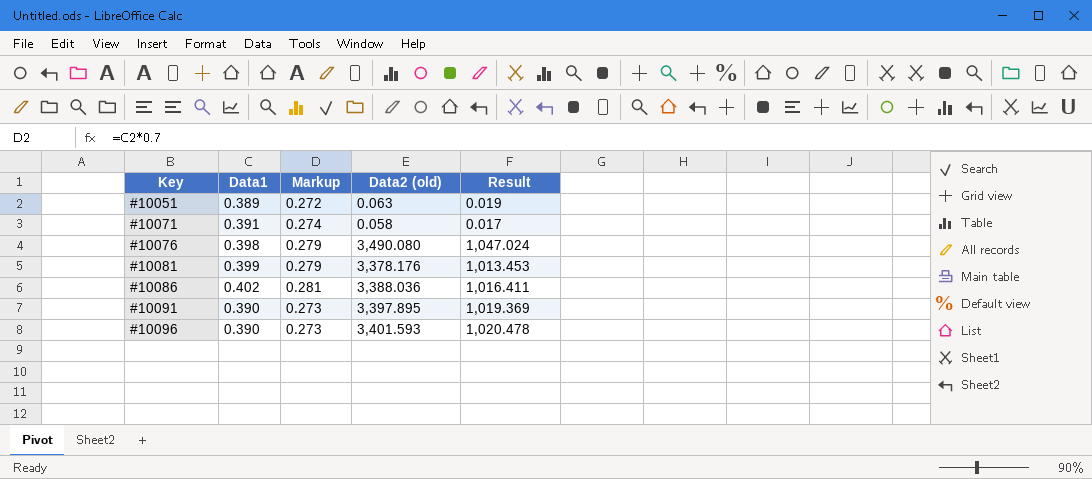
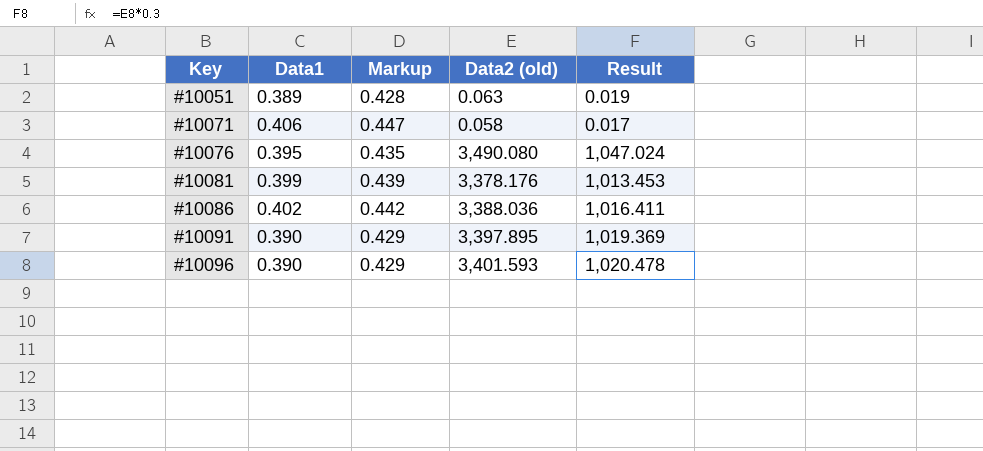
column Markup | formula: [Data1] * 0.7 -> [Data1] * 1.1
#10071 | Data1: 0.391 -> 0.406
#10076 | Data1: 0.398 -> 0.395

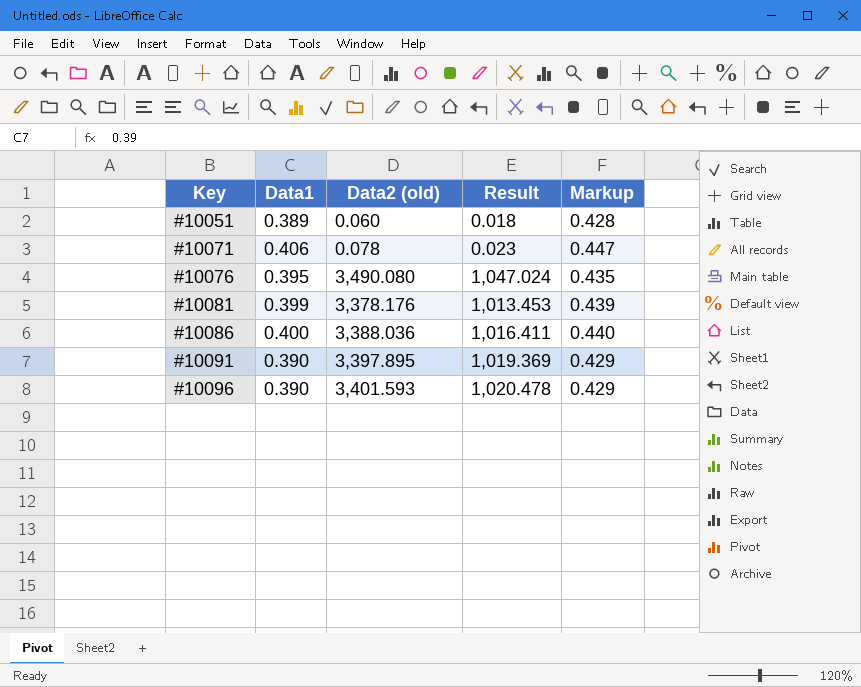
column Markup | position: 3 -> 5
#10051 | Data2 (old): 0.063 -> 0.060
#10051 | Result: 0.019 -> 0.018
#10071 | Data2 (old): 0.058 -> 0.078
#10071 | Result: 0.017 -> 0.023
#10086 | Data1: 0.402 -> 0.400
#10086 | Markup: 0.442 -> 0.440

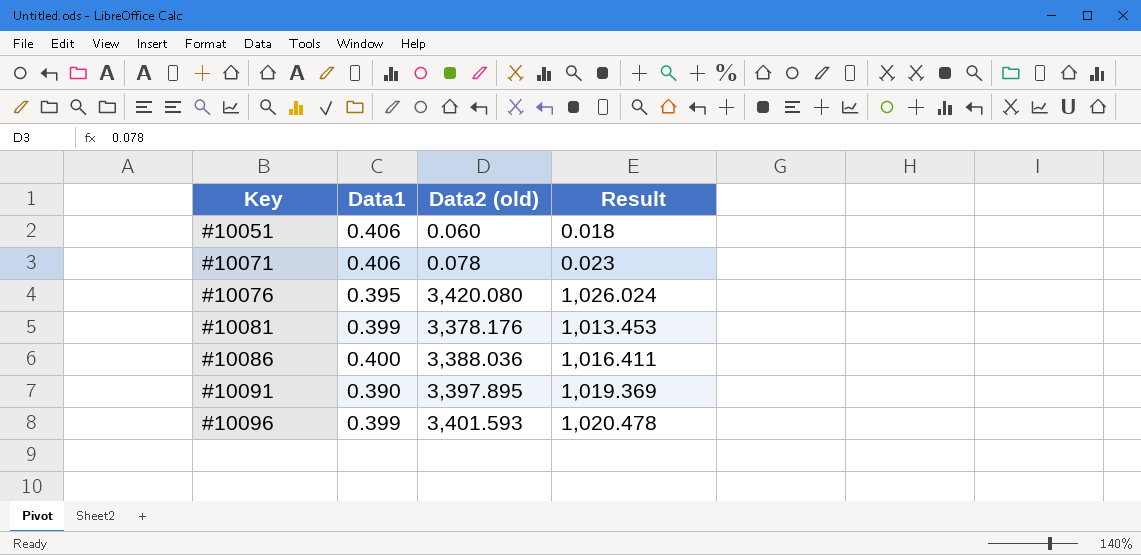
column Markup | formula: [Data1] * 1.1 -> none
#10051 | Data1: 0.389 -> 0.406
#10076 | Data2 (old): 3,490.080 -> 3,420.080
#10076 | Result: 1,047.024 -> 1,026.024
#10096 | Data1: 0.390 -> 0.399

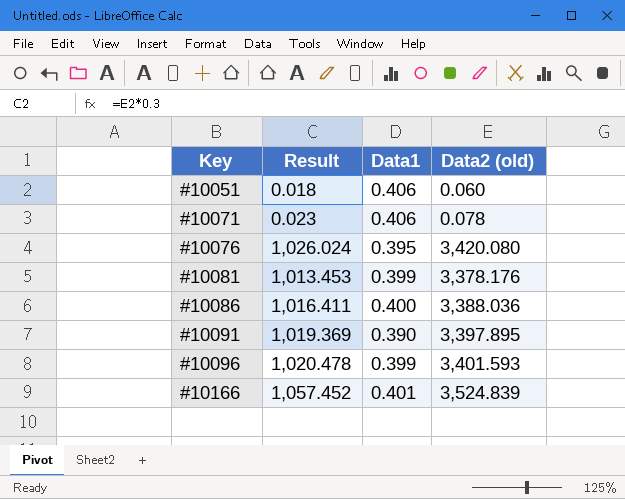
column Result | position: 4 -> 2
row #10166: none -> 1,057.452 | 0.401 | 3,524.839

